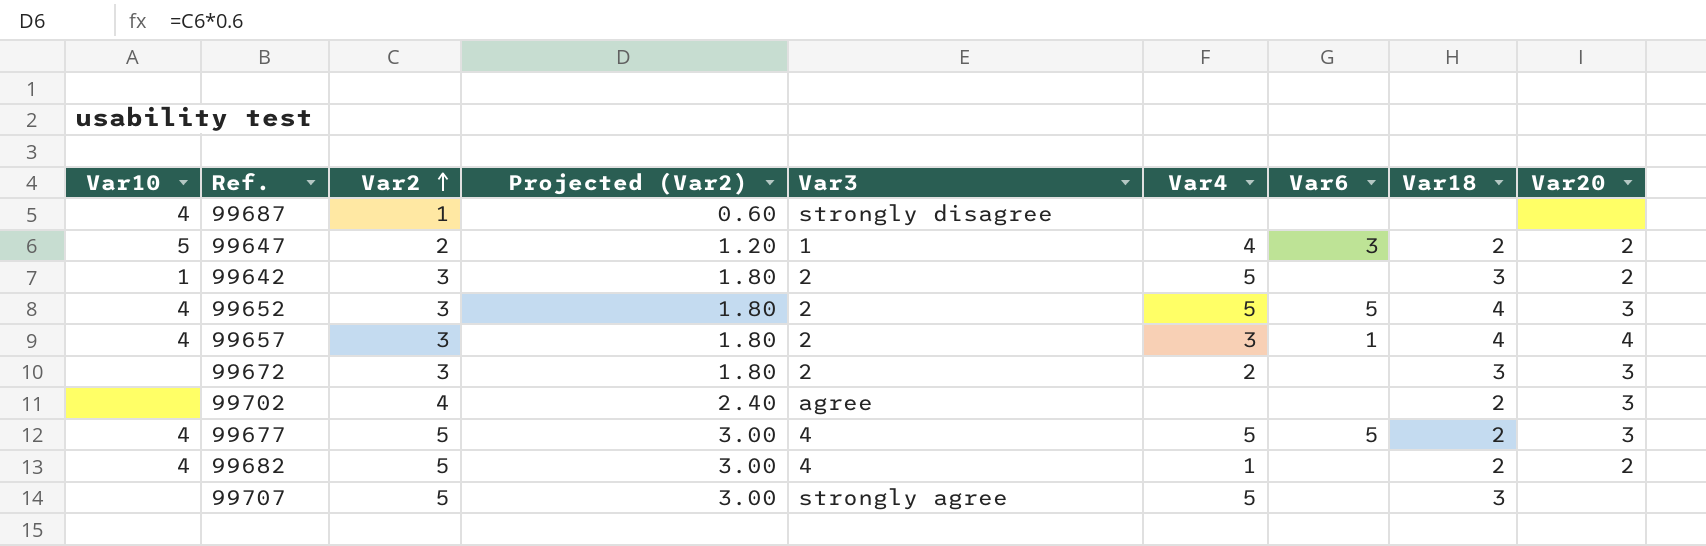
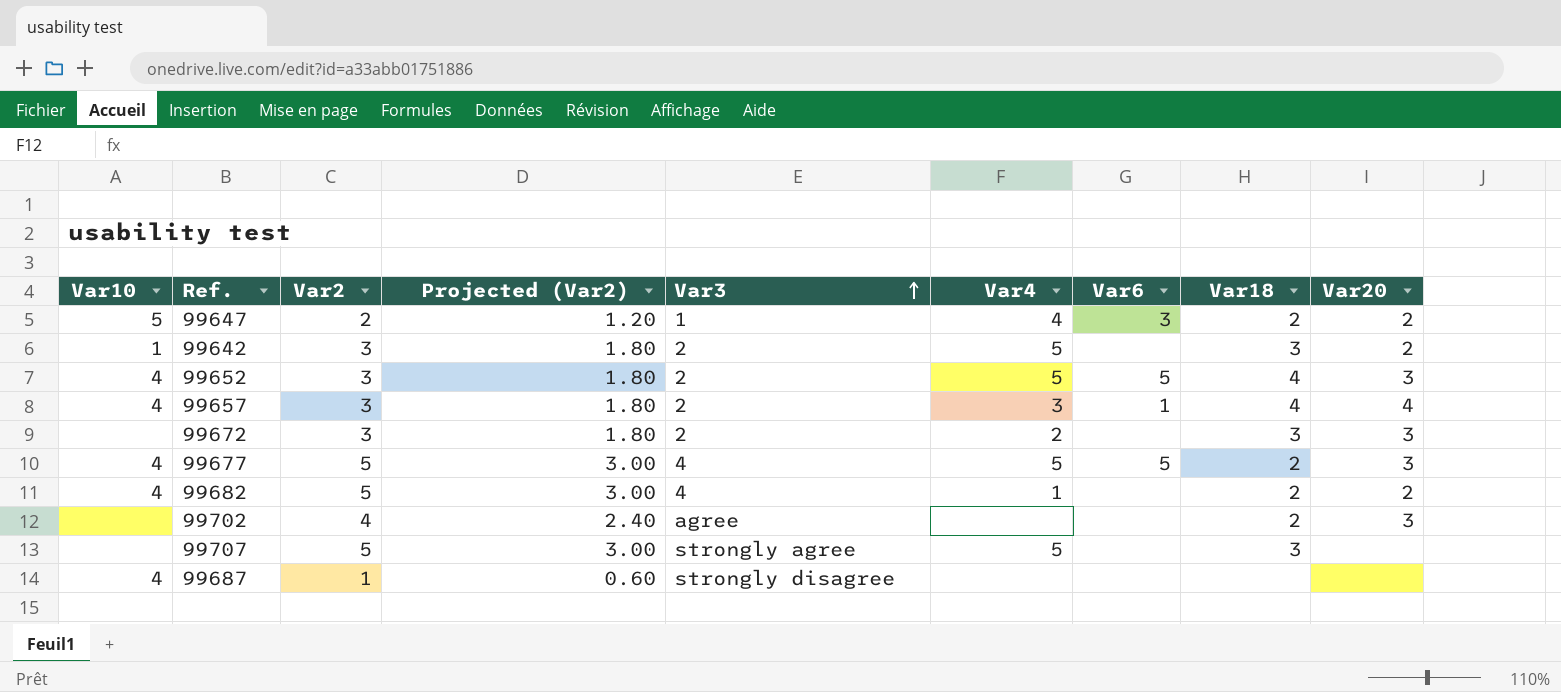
row order: Var2 ascending -> Var3 ascending

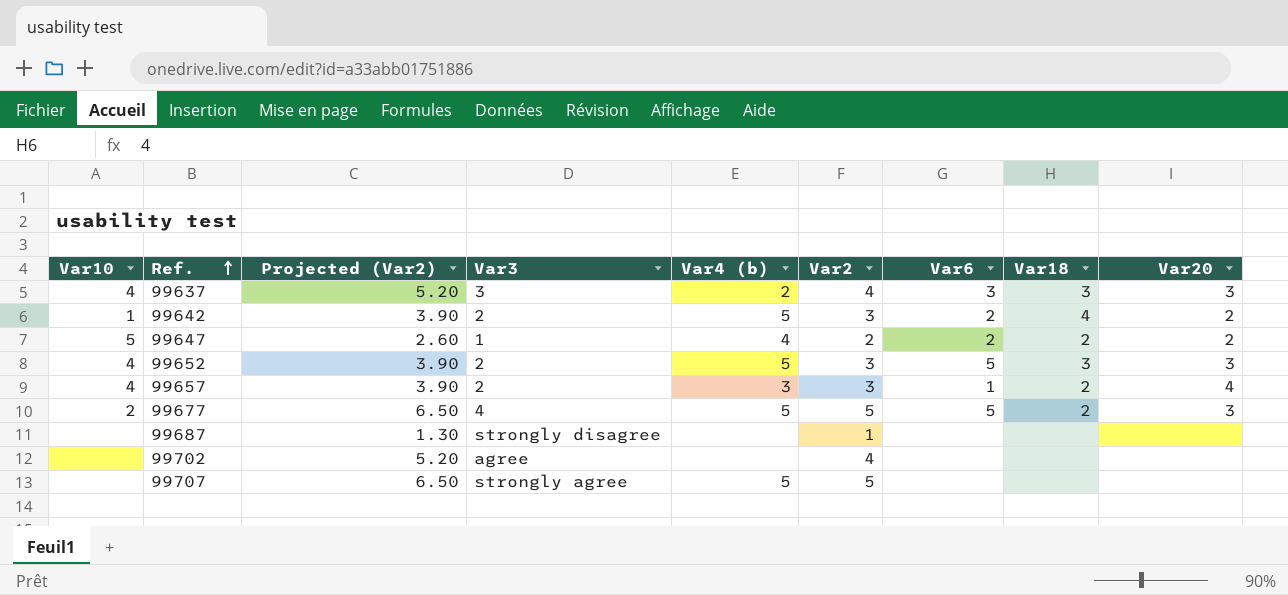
row order: Var3 ascending -> Ref. ascending
column Projected (Var2) | formula: [Var2] * 0.6 -> [Var2] * 1.3
column name: Var4 -> Var4 (b)
column Var2 | position: 3 -> 6
row 99672: none | 3 | 1.80 | 2 | 2 | none | 3 | 3 -> none
row 99682: 4 | 5 | 3.00 | 4 | 1 | none | 2 | 2 -> none
row 99637: none -> 4 | 5.20 | 3 | 2 | 4 | 3 | 3 | 3
99642 | Var6: none -> 2
99642 | Var18: 3 -> 4
99647 | Var6: 3 -> 2
99652 | Var18: 4 -> 3
99657 | Var18: 4 -> 2
99677 | Var10: 4 -> 2
99687 | Var10: 4 -> none
99702 | Var18: 2 -> none
99702 | Var20: 3 -> none
99707 | Var18: 3 -> none

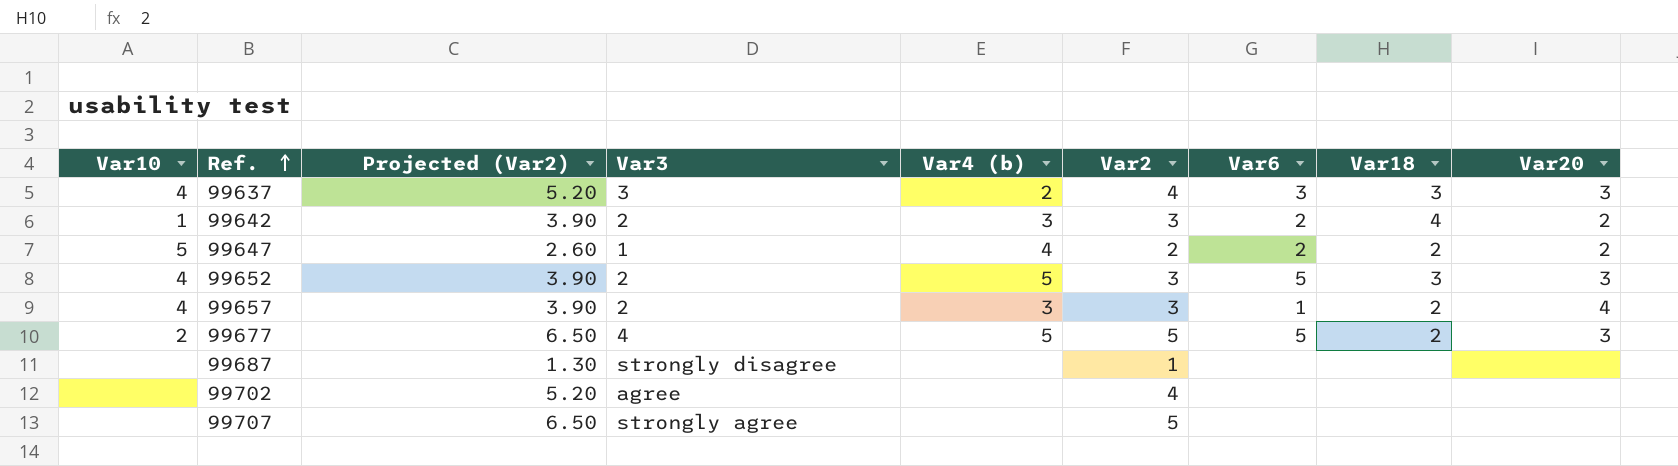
99642 | Var4 (b): 5 -> 3
99707 | Var4 (b): 5 -> none

